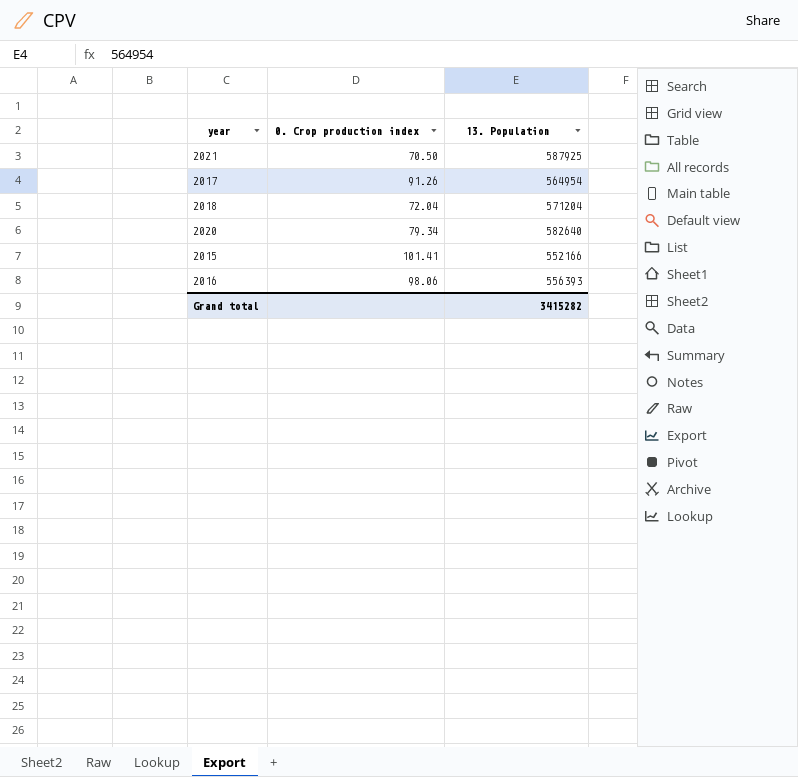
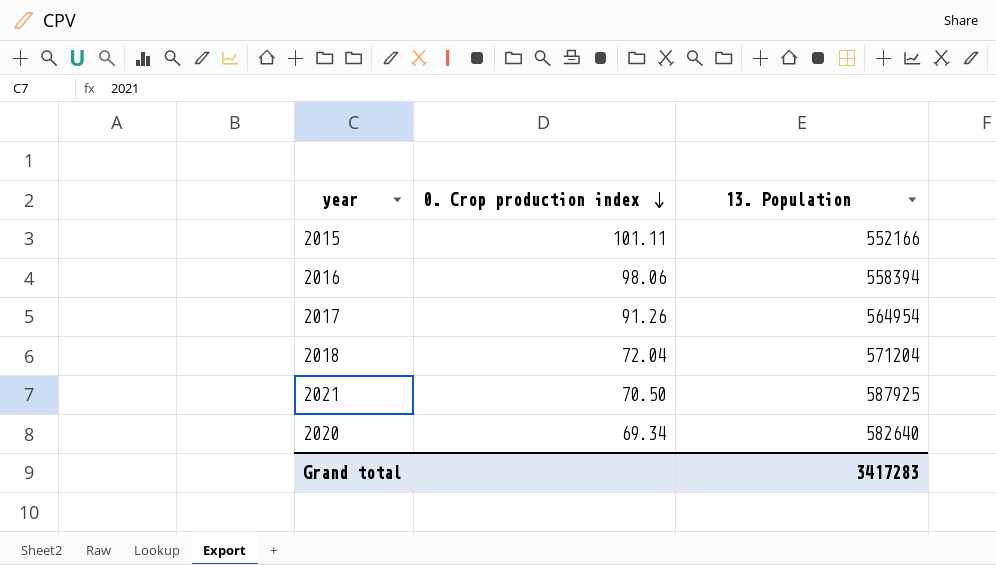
row order: none -> 0. Crop production index descending
2015 | 0. Crop production index: 101.41 -> 101.11
2016 | 13. Population: 556393 -> 558394
2020 | 0. Crop production index: 79.34 -> 69.34
Grand total | 13. Population: 3415282 -> 3417283

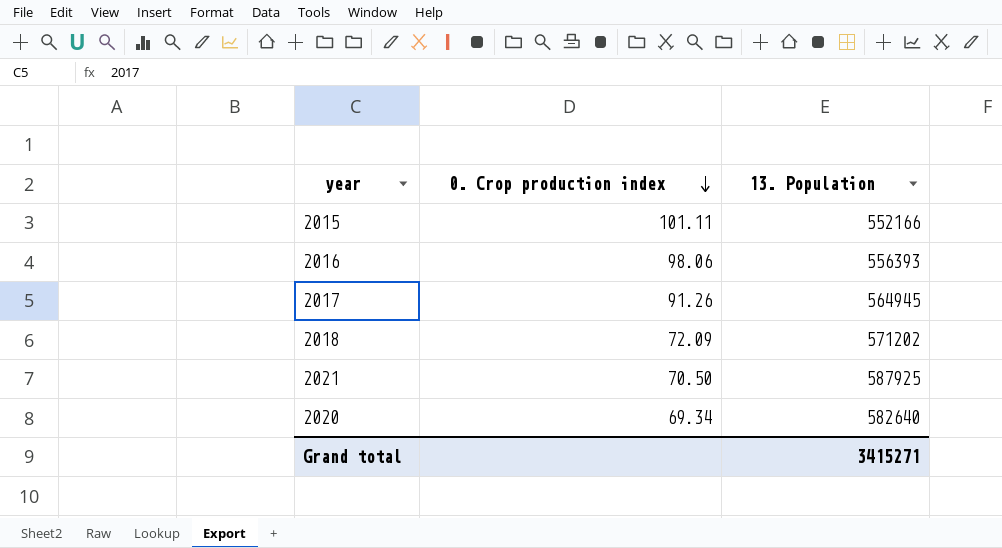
2016 | 13. Population: 558394 -> 556393
2017 | 13. Population: 564954 -> 564945
2018 | 0. Crop production index: 72.04 -> 72.09
2018 | 13. Population: 571204 -> 571202
Grand total | 13. Population: 3417283 -> 3415271

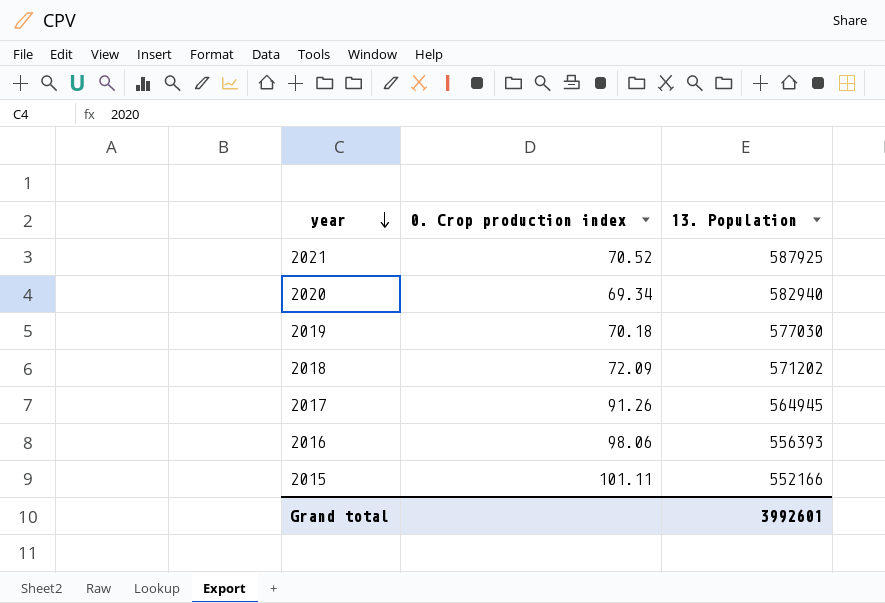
row order: 0. Crop production index descending -> year descending
2021 | 0. Crop production index: 70.50 -> 70.52
2020 | 13. Population: 582640 -> 582940
row 2019: none -> 70.18 | 577030
Grand total | 13. Population: 3415271 -> 3992601

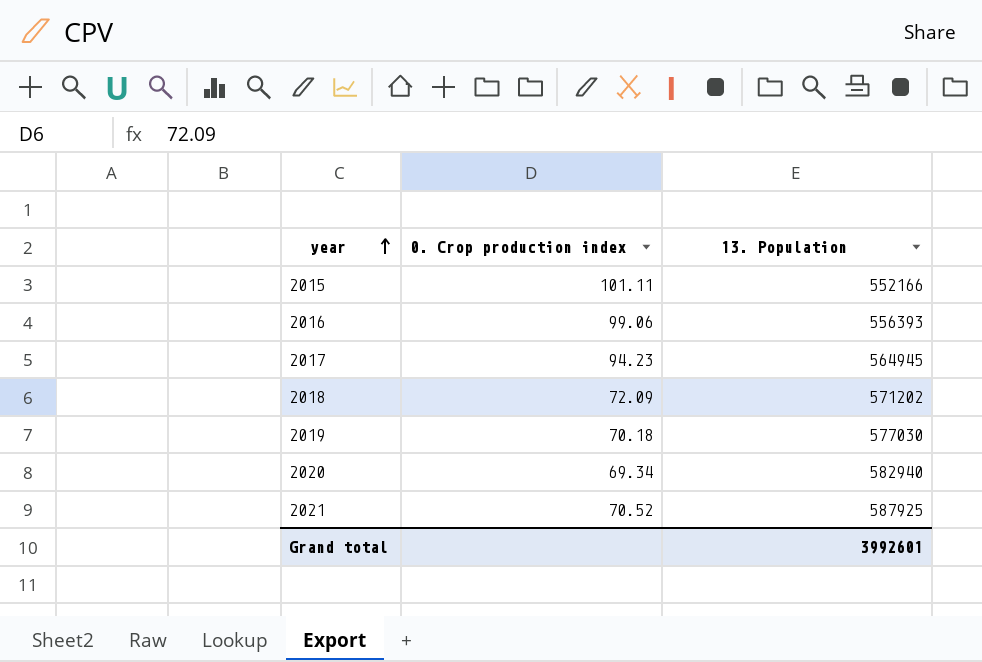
row order: year descending -> year ascending
2016 | 0. Crop production index: 98.06 -> 99.06
2017 | 0. Crop production index: 91.26 -> 94.23

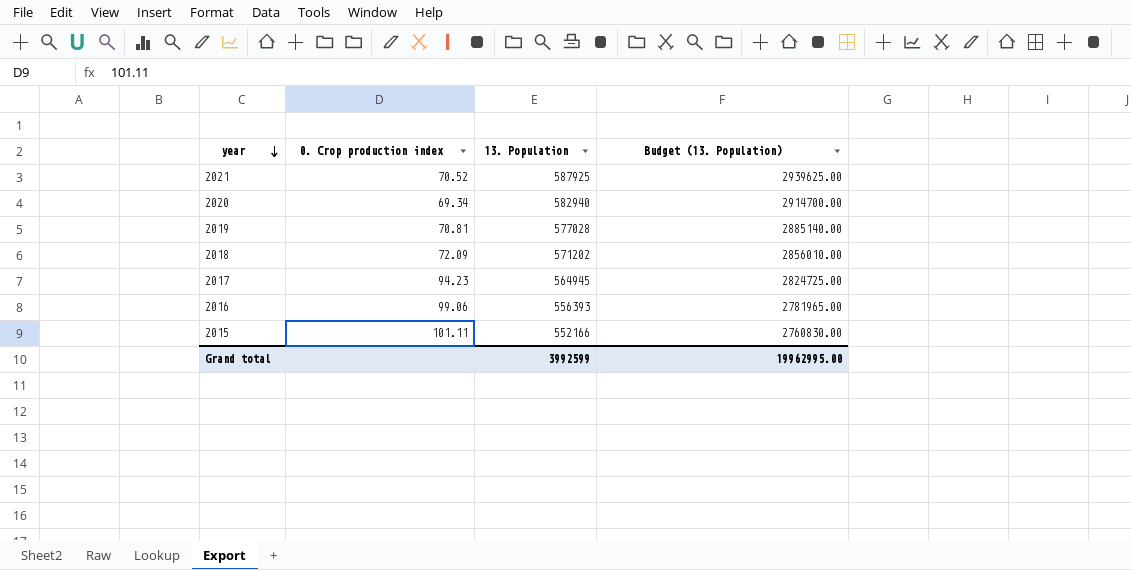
row order: year ascending -> year descending
column Budget (13. Population) | formula: none -> [13. Population] * 5
2019 | 0. Crop production index: 70.18 -> 70.81
2019 | 13. Population: 577030 -> 577028
Grand total | 13. Population: 3992601 -> 3992599

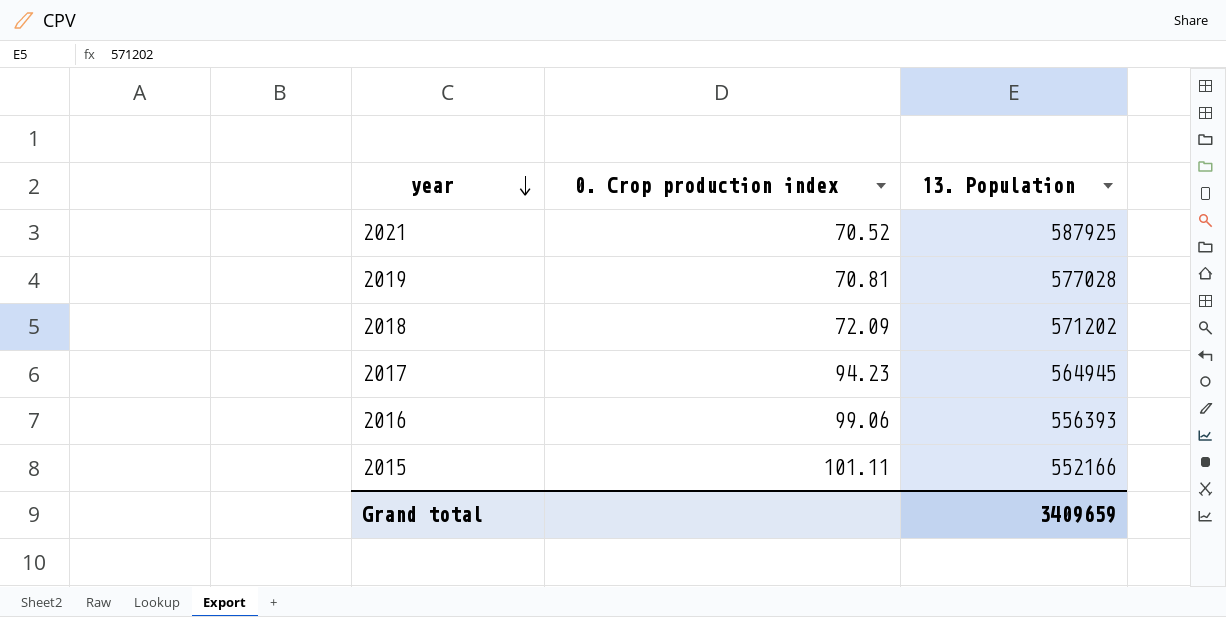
column Budget (13. Population) | formula: [13. Population] * 5 -> none
row 2020: 69.34 | 582940 | 2914700.00 -> none
Grand total | 13. Population: 3992599 -> 3409659

